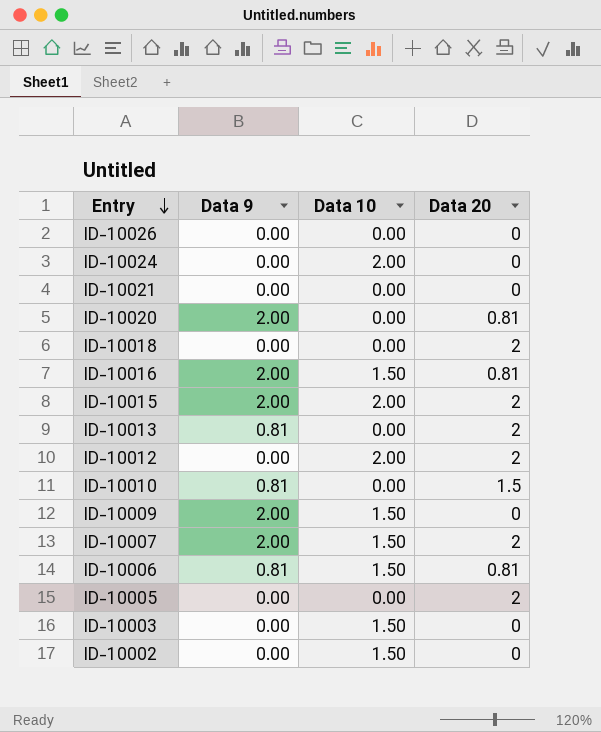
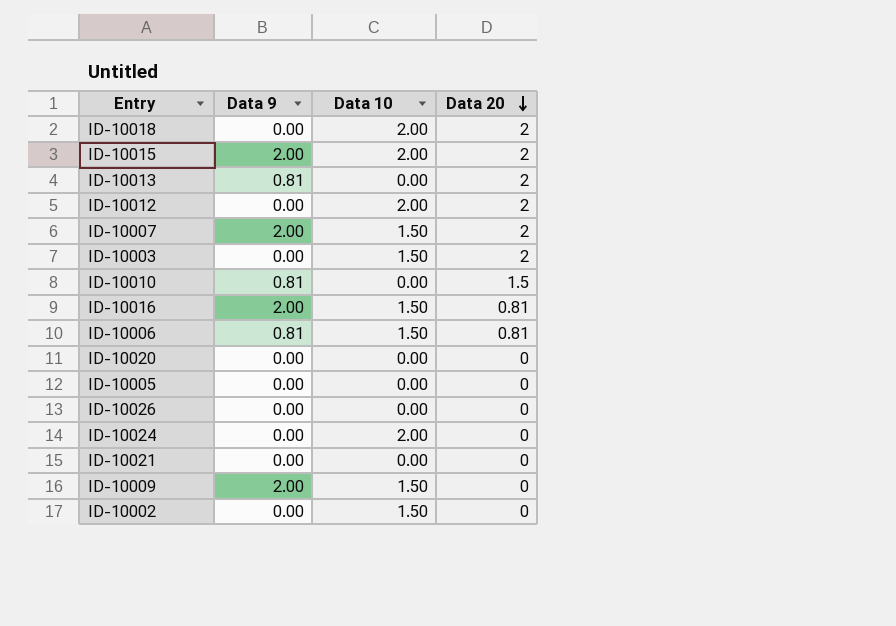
row order: Entry descending -> Data 20 descending
ID-10018 | Data 10: 0.00 -> 2.00
ID-10003 | Data 20: 0 -> 2
ID-10020 | Data 9: 2.00 -> 0.00
ID-10020 | Data 20: 0.81 -> 0
ID-10005 | Data 20: 2 -> 0

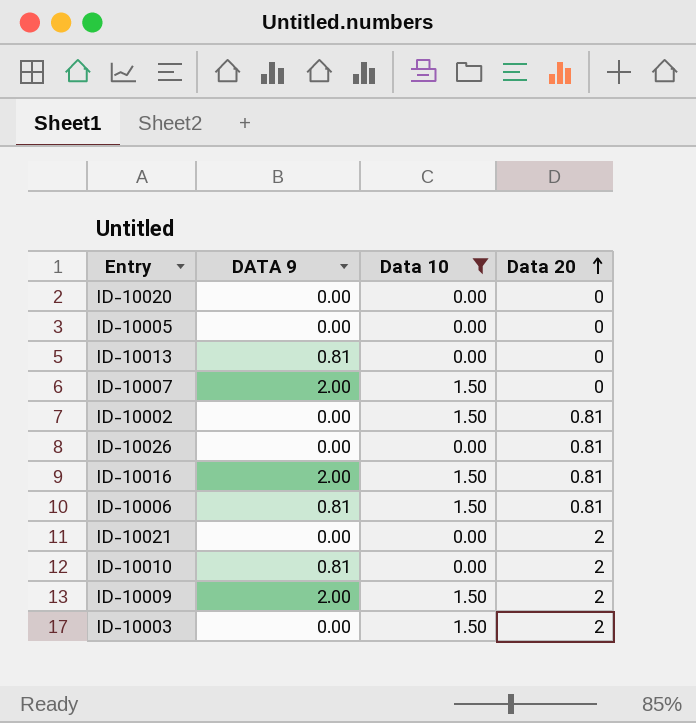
filter: none -> Data 10 != 2.00
row order: Data 20 descending -> Data 20 ascending
column name: Data 9 -> DATA 9
ID-10013 | Data 20: 2 -> 0
ID-10007 | Data 20: 2 -> 0
ID-10002 | Data 20: 0 -> 0.81
ID-10026 | Data 20: 0 -> 0.81
ID-10021 | Data 20: 0 -> 2
ID-10010 | Data 20: 1.5 -> 2
ID-10009 | Data 20: 0 -> 2

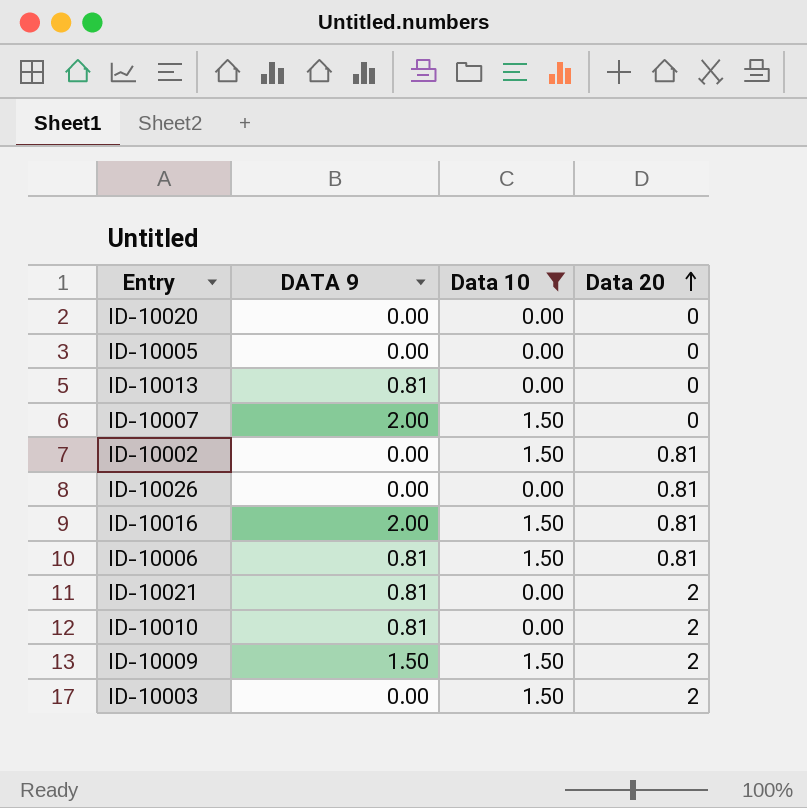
ID-10021 | DATA 9: 0.00 -> 0.81
ID-10009 | DATA 9: 2.00 -> 1.50

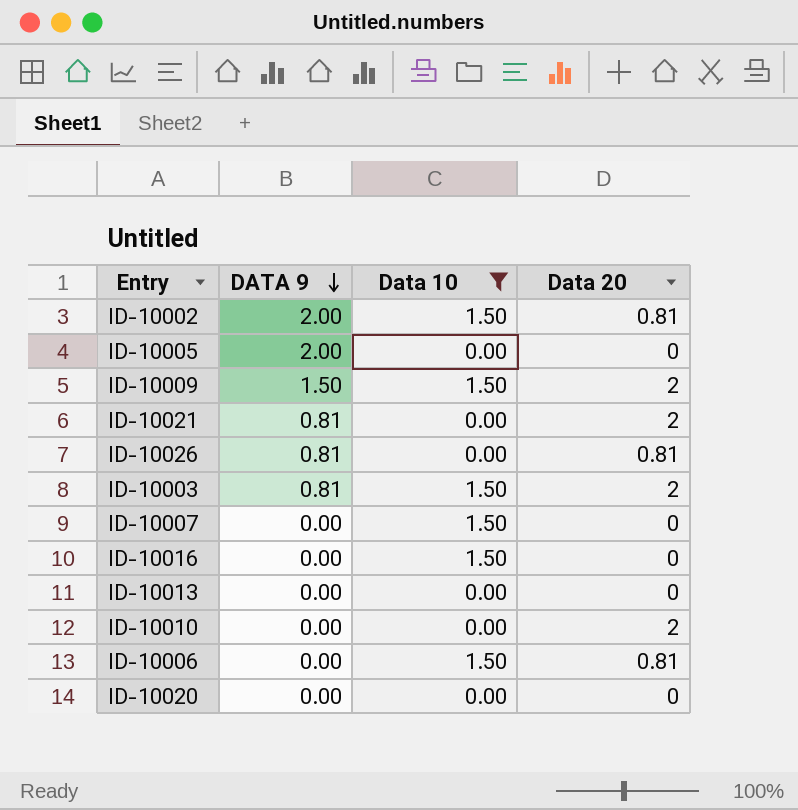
row order: Data 20 ascending -> DATA 9 descending
ID-10002 | DATA 9: 0.00 -> 2.00
ID-10005 | DATA 9: 0.00 -> 2.00
ID-10026 | DATA 9: 0.00 -> 0.81
ID-10003 | DATA 9: 0.00 -> 0.81
ID-10007 | DATA 9: 2.00 -> 0.00
ID-10016 | DATA 9: 2.00 -> 0.00
ID-10016 | Data 20: 0.81 -> 0
ID-10013 | DATA 9: 0.81 -> 0.00
ID-10010 | DATA 9: 0.81 -> 0.00
ID-10006 | DATA 9: 0.81 -> 0.00

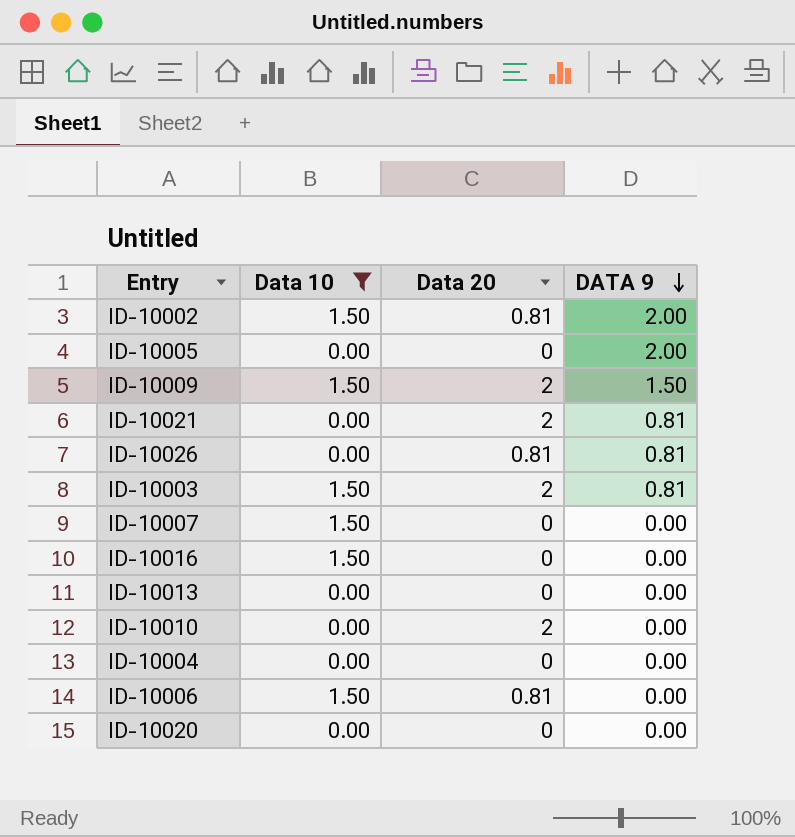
column DATA 9 | position: 2 -> 4
row ID-10004: none -> 0.00 | 0 | 0.00

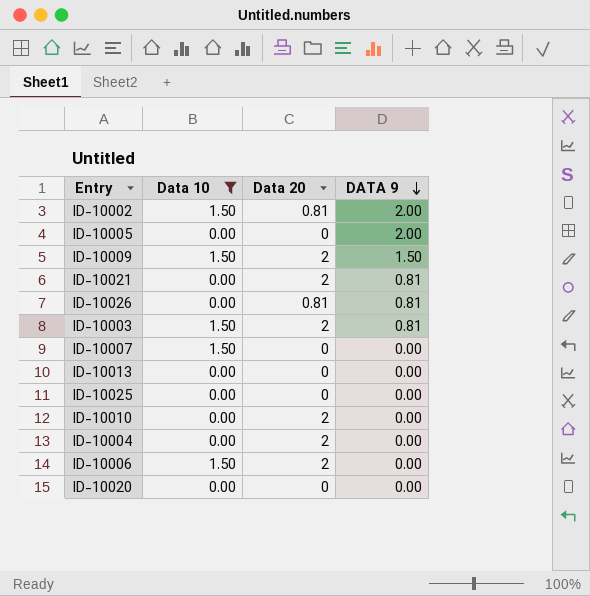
row ID-10016: 1.50 | 0 | 0.00 -> none
row ID-10025: none -> 0.00 | 0 | 0.00
ID-10004 | Data 20: 0 -> 2
ID-10006 | Data 20: 0.81 -> 2

